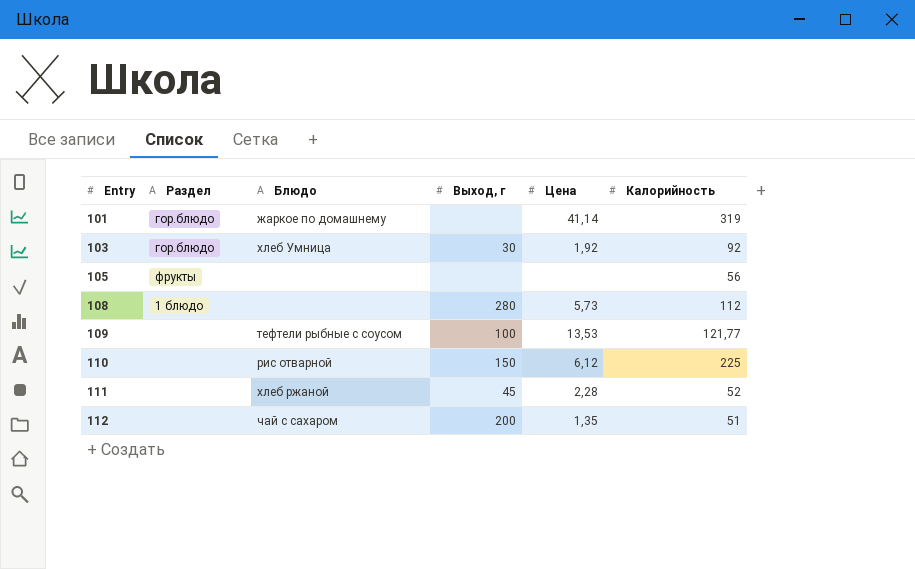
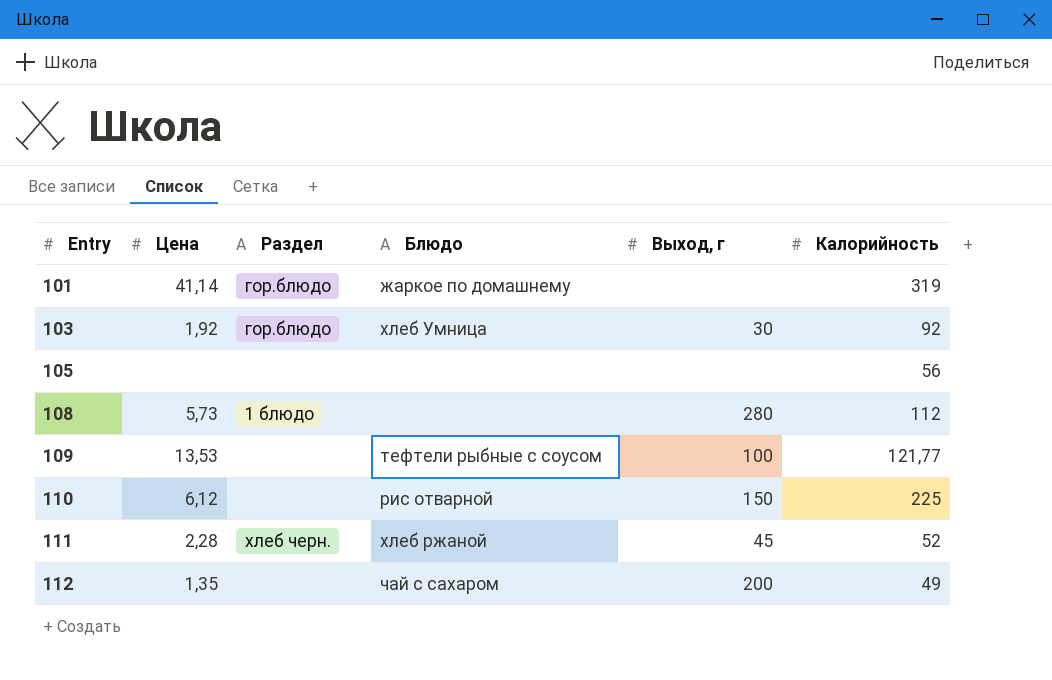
column Цена | position: 5 -> 2
105 | Раздел: фрукты -> none
111 | Раздел: none -> хлеб черн.
112 | Калорийность: 51 -> 49

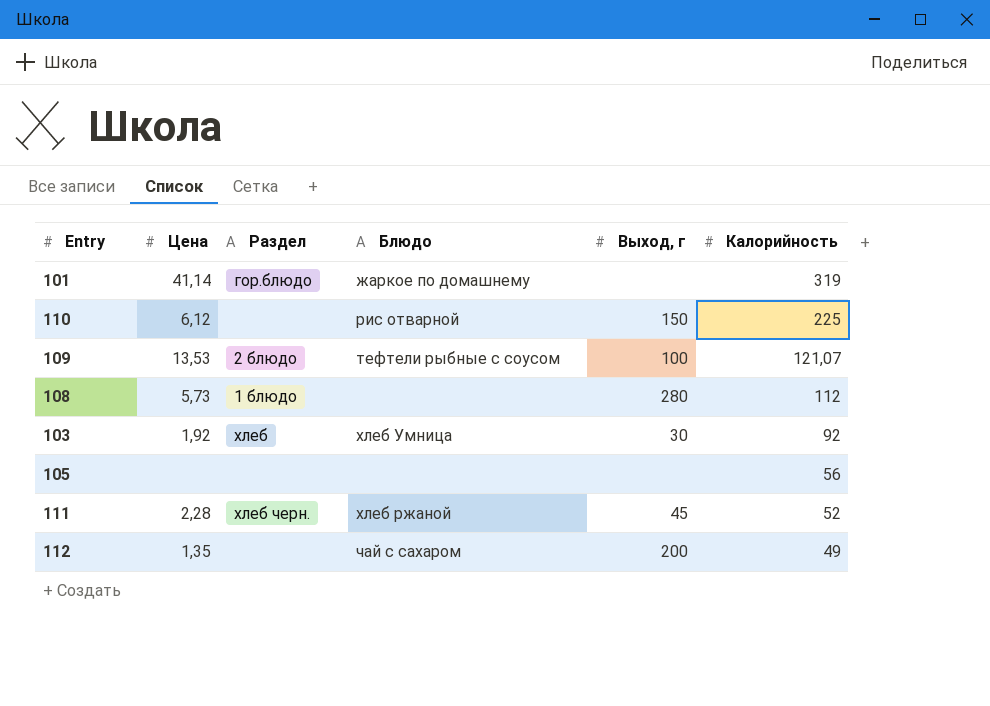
row order: Entry ascending -> Калорийность descending
109 | Раздел: none -> 2 блюдо
109 | Калорийность: 121,77 -> 121,07
103 | Раздел: гор.блюдо -> хлеб

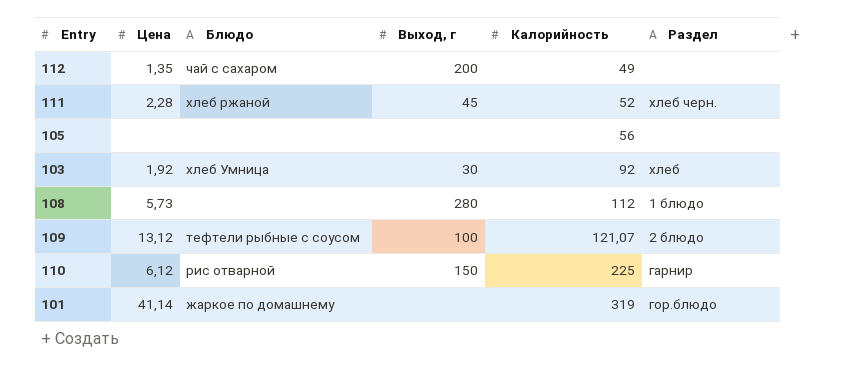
row order: Калорийность descending -> Калорийность ascending
column Раздел | position: 3 -> 6
109 | Цена: 13,53 -> 13,12
110 | Раздел: none -> гарнир

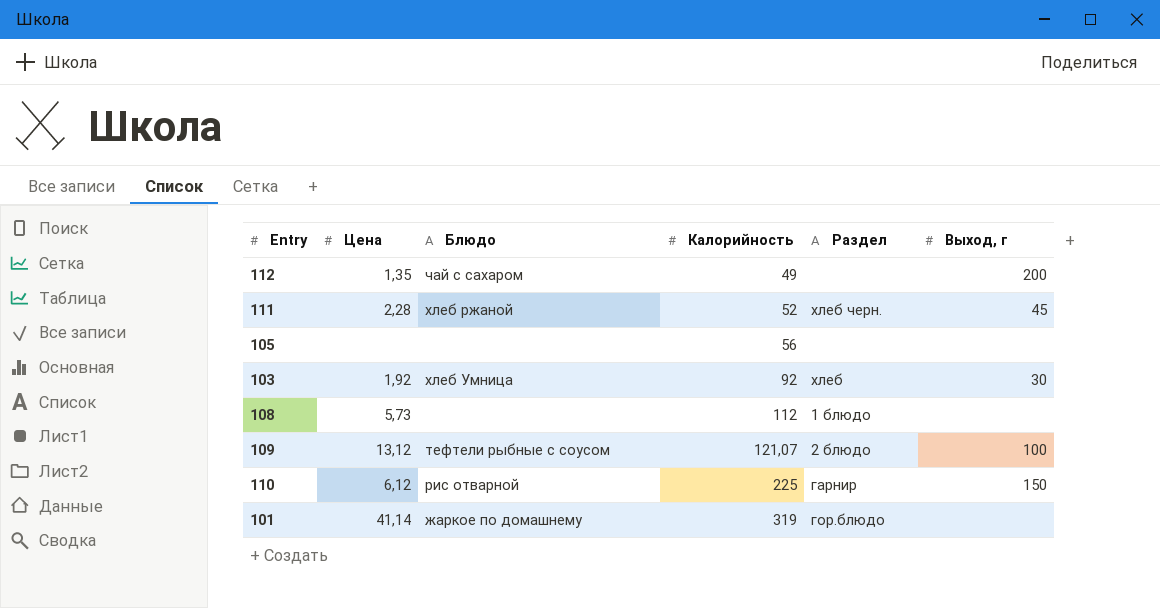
column Выход, г | position: 4 -> 6
108 | Выход, г: 280 -> none

